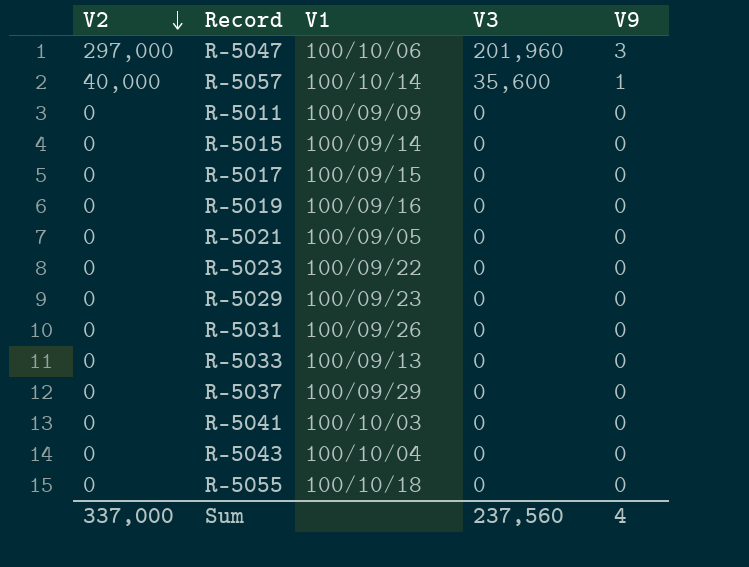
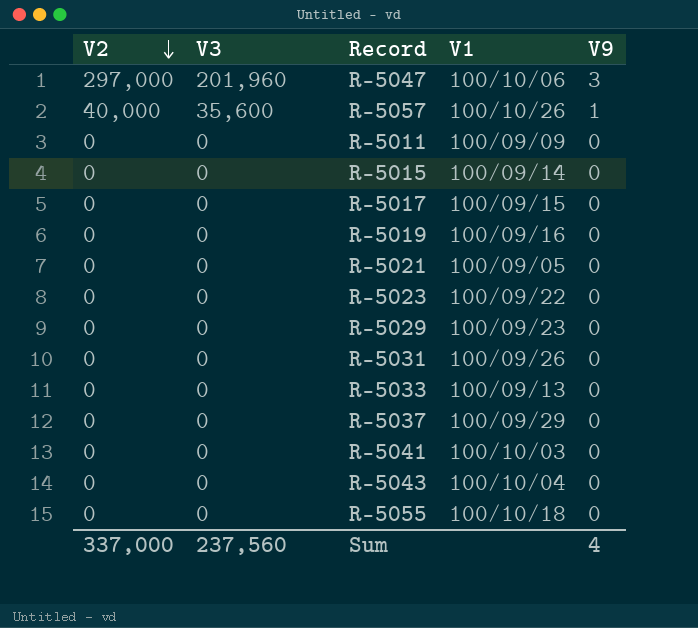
column V3 | position: 4 -> 2
R-5057 | V1: 100/10/14 -> 100/10/26

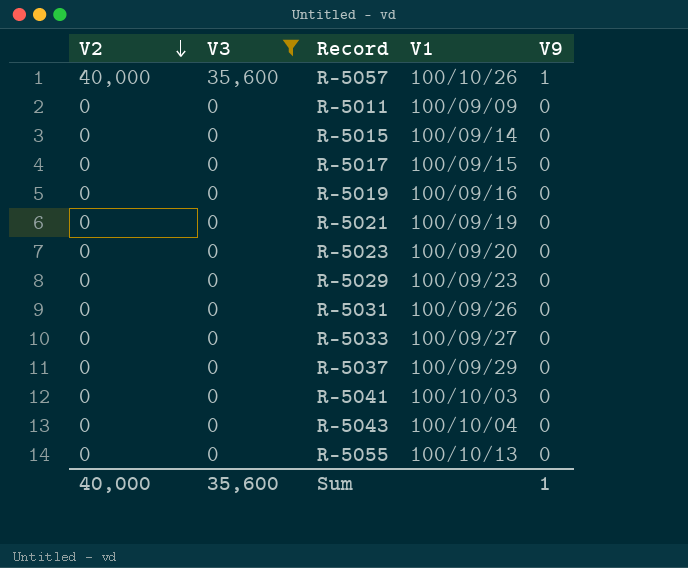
filter: none -> V3 != 201,960
R-5021 | V1: 100/09/05 -> 100/09/19
R-5023 | V1: 100/09/22 -> 100/09/20
R-5033 | V1: 100/09/13 -> 100/09/27
R-5055 | V1: 100/10/18 -> 100/10/13
Sum | V2: 337,000 -> 40,000
Sum | V3: 237,560 -> 35,600
Sum | V9: 4 -> 1

